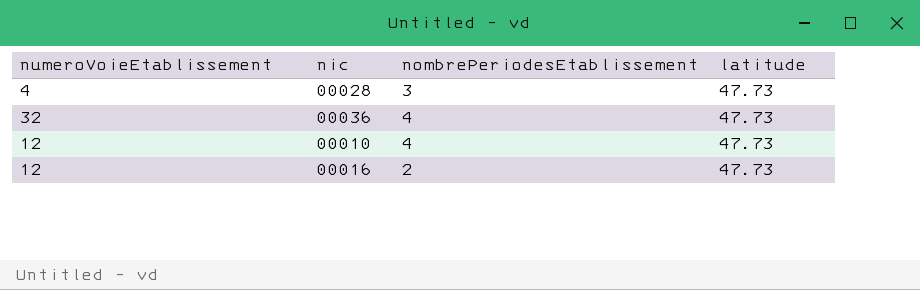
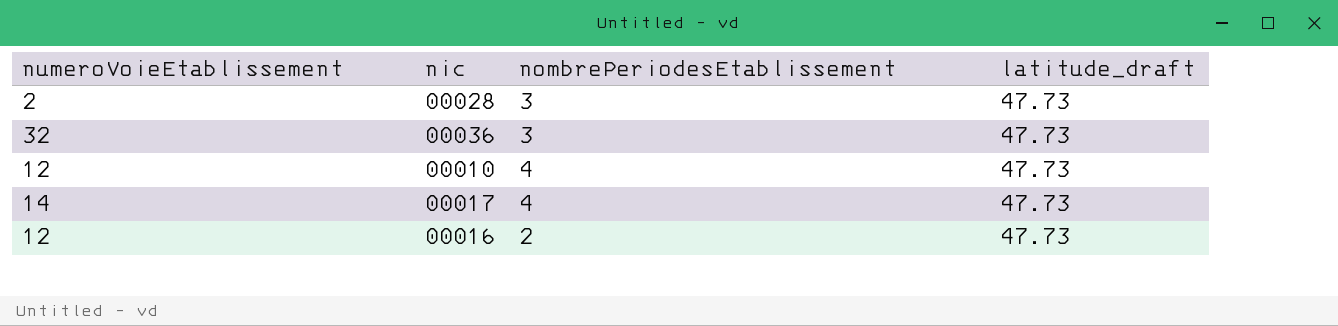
column name: latitude -> latitude_draft
00028 | numeroVoieEtablissement: 4 -> 2
00036 | nombrePeriodesEtablissement: 4 -> 3
row 00017: none -> 14 | 4 | 47.73

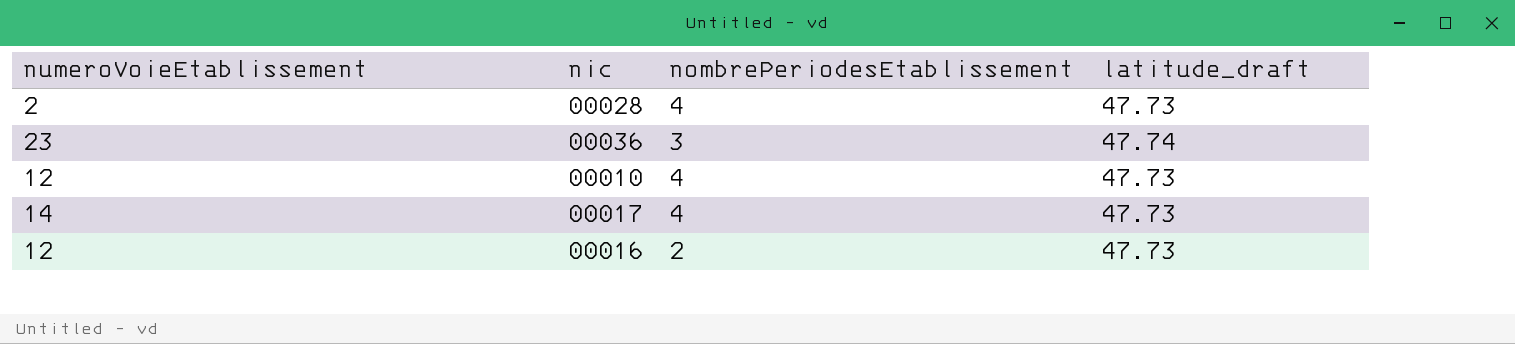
00028 | nombrePeriodesEtablissement: 3 -> 4
00036 | numeroVoieEtablissement: 32 -> 23
00036 | latitude_draft: 47.73 -> 47.74

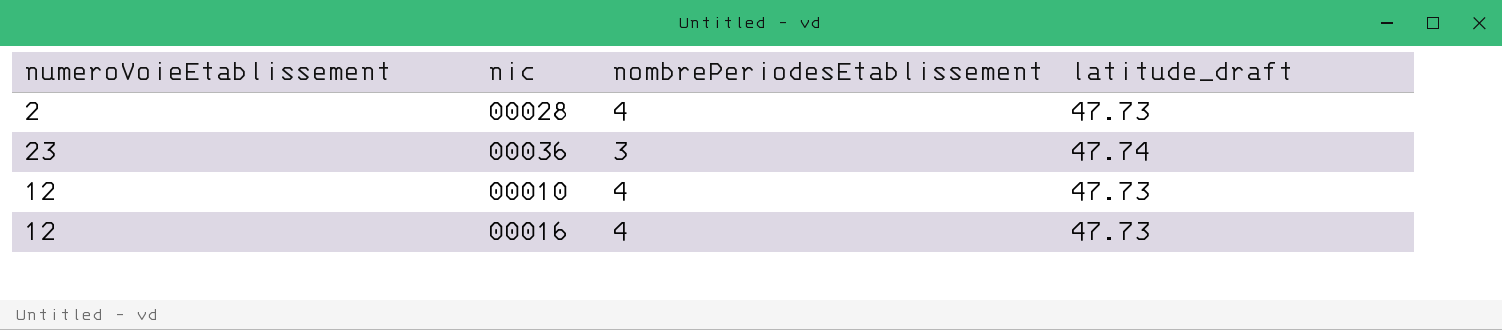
row 00017: 14 | 4 | 47.73 -> none
00016 | nombrePeriodesEtablissement: 2 -> 4

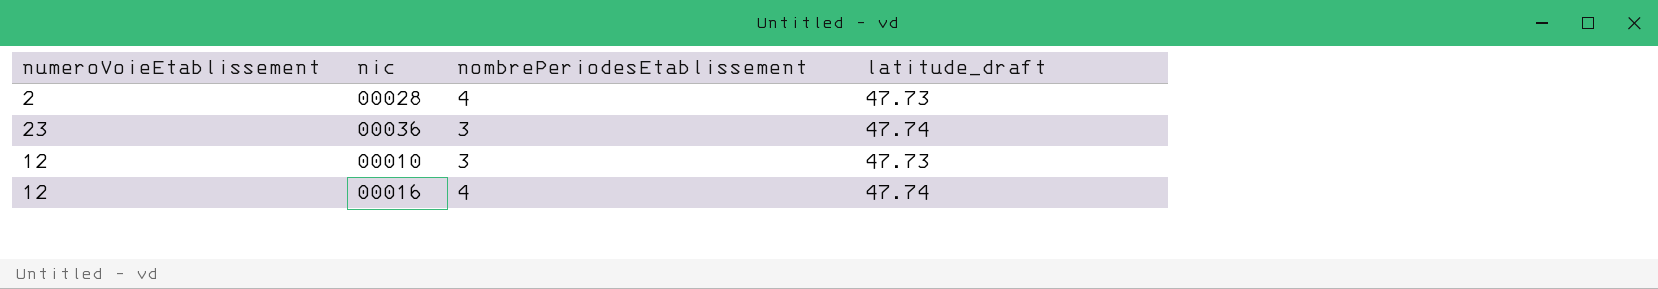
00010 | nombrePeriodesEtablissement: 4 -> 3
00016 | latitude_draft: 47.73 -> 47.74

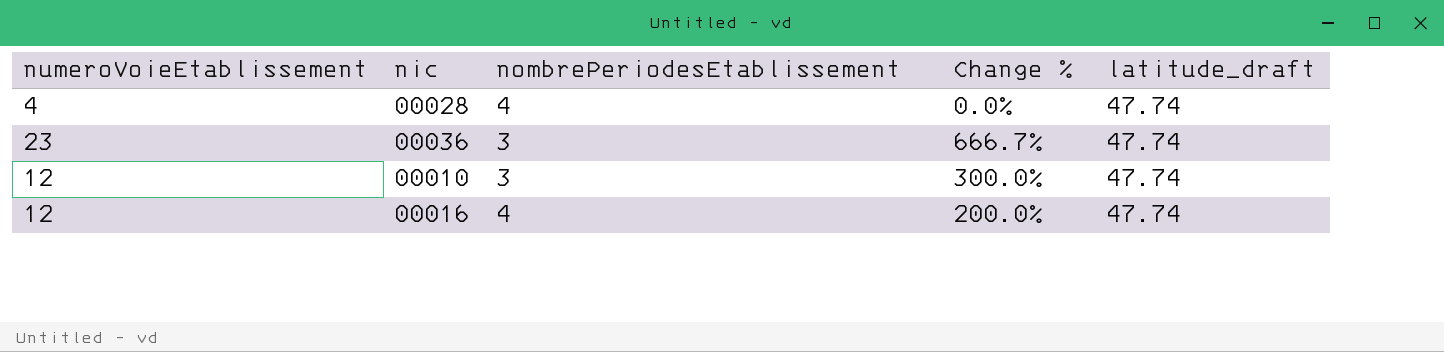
column Change % | formula: none -> ([numeroVoieEtablissement] - [nombrePeriodesEtablissement]) / [nombrePeriodesEtablissement]
00028 | numeroVoieEtablissement: 2 -> 4
00028 | latitude_draft: 47.73 -> 47.74
00010 | latitude_draft: 47.73 -> 47.74

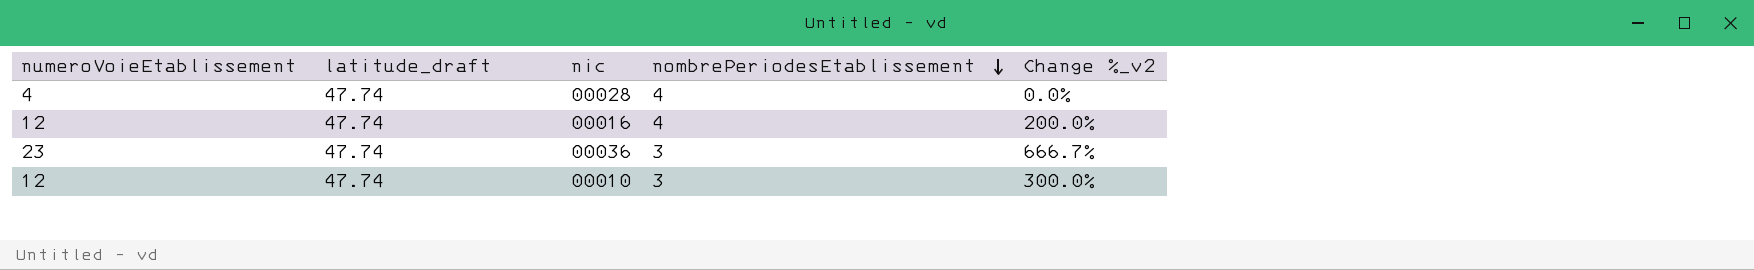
row order: none -> nombrePeriodesEtablissement descending
column latitude_draft | position: 5 -> 2
column name: Change % -> Change %_v2

